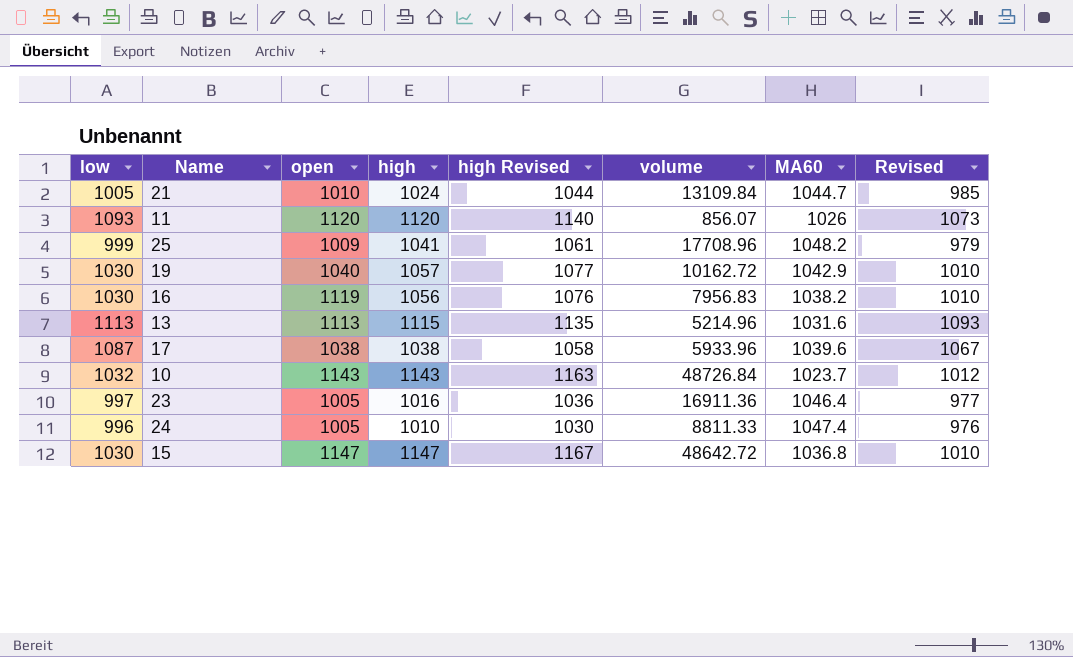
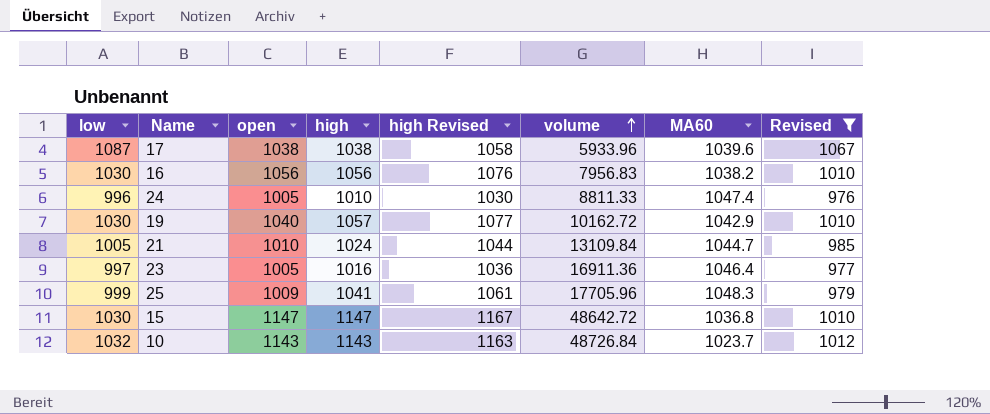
filter: none -> Revised <= 1067
row order: none -> volume ascending
16 | open: 1119 -> 1056
25 | volume: 17708.96 -> 17705.96
25 | MA60: 1048.2 -> 1048.3

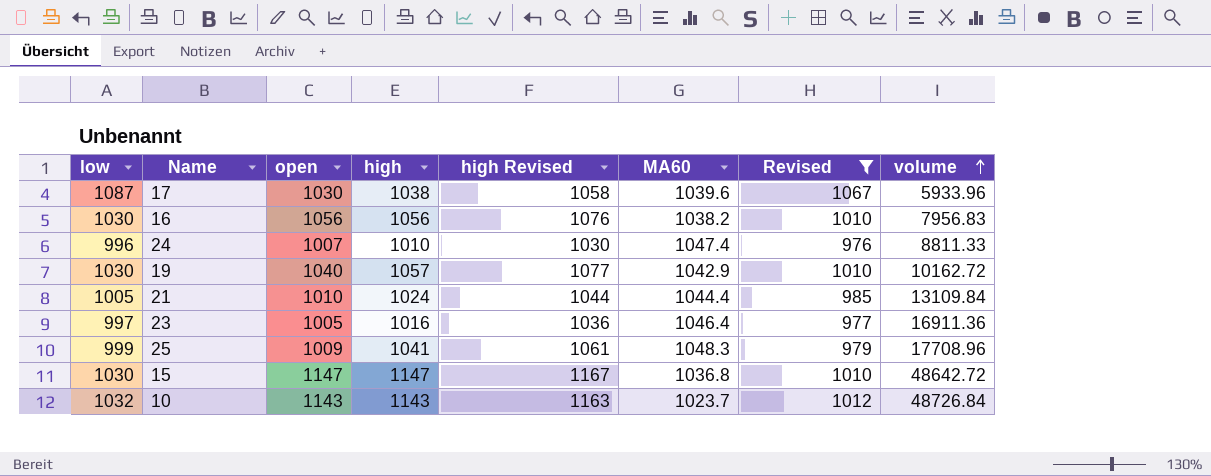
column volume | position: 6 -> 8
17 | open: 1038 -> 1030
24 | open: 1005 -> 1007
21 | MA60: 1044.7 -> 1044.4
25 | volume: 17705.96 -> 17708.96

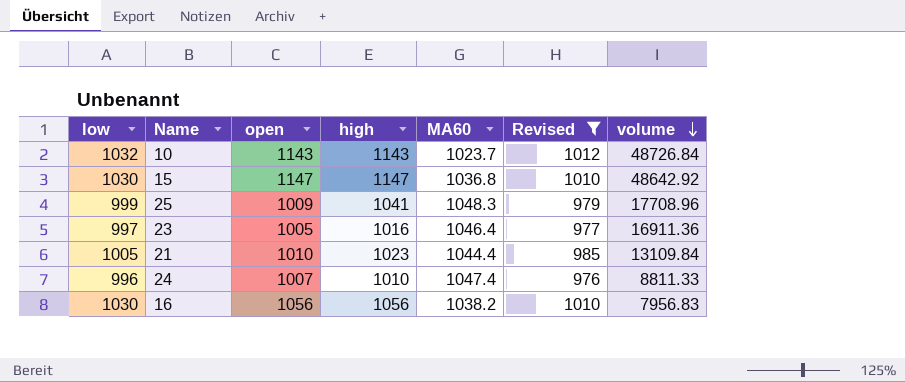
row order: volume ascending -> volume descending
column high Revised | formula: [high] + 20 -> none
row 17: 1087 | 1030 | 1038 | 1058 | 1039.6 | 1067 | 5933.96 -> none
row 19: 1030 | 1040 | 1057 | 1077 | 1042.9 | 1010 | 10162.72 -> none
15 | volume: 48642.72 -> 48642.92
21 | high: 1024 -> 1023

